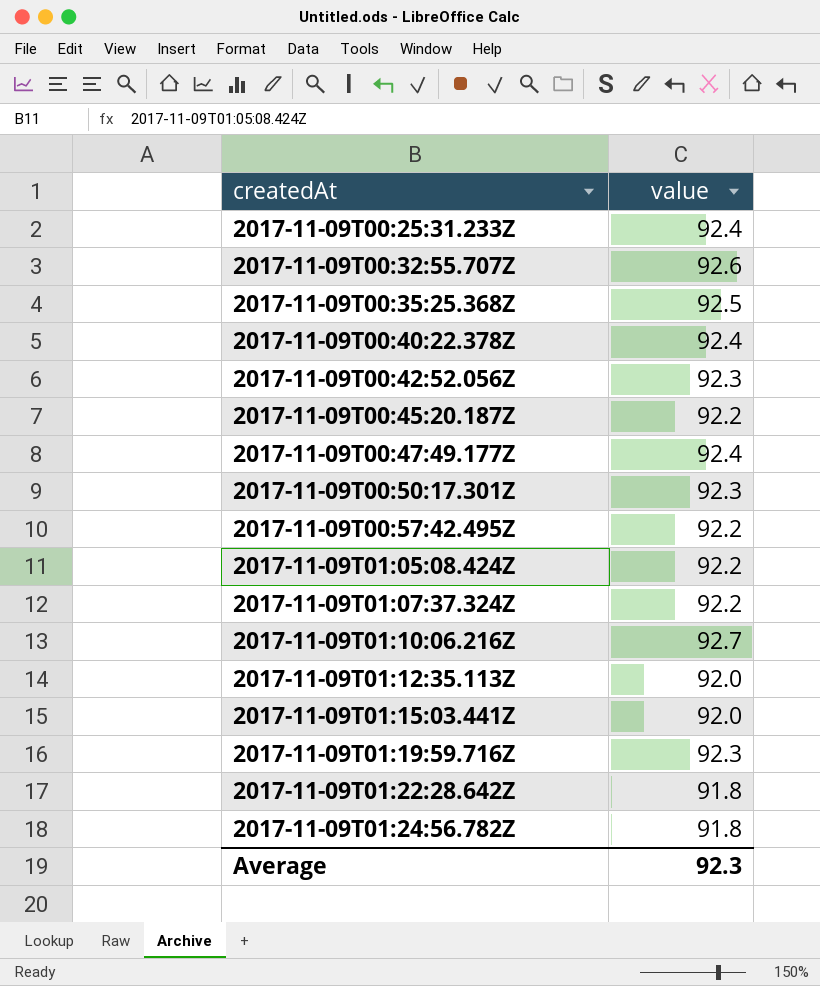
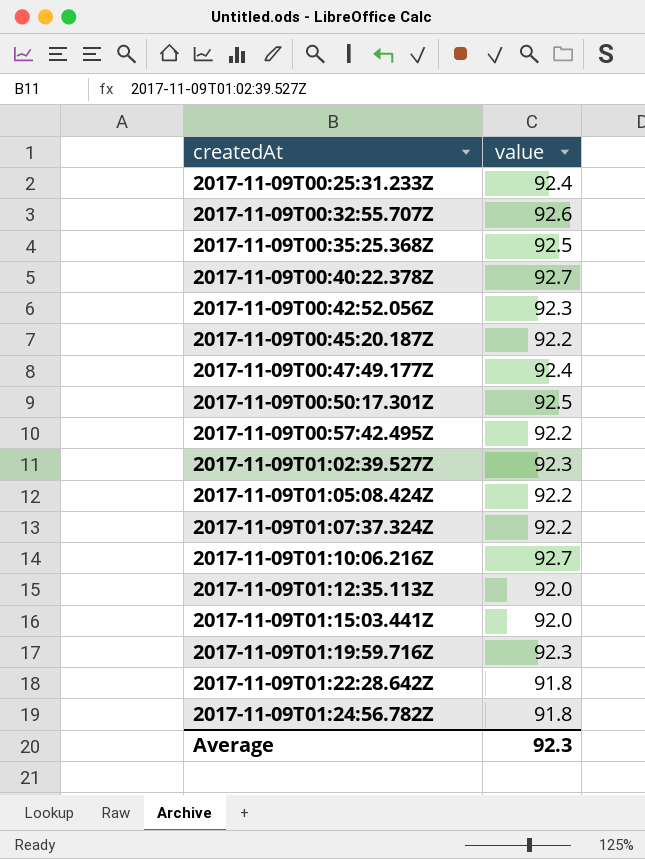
2017-11-09T00:40:22.378Z | value: 92.4 -> 92.7
2017-11-09T00:50:17.301Z | value: 92.3 -> 92.5
row 2017-11-09T01:02:39.527Z: none -> 92.3

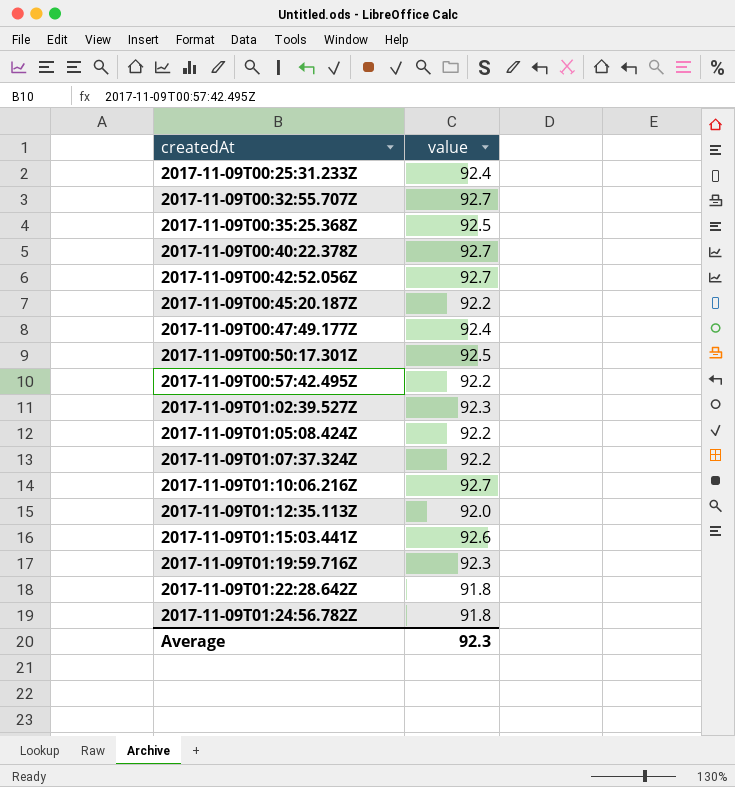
2017-11-09T00:32:55.707Z | value: 92.6 -> 92.7
2017-11-09T00:42:52.056Z | value: 92.3 -> 92.7
2017-11-09T01:15:03.441Z | value: 92.0 -> 92.6

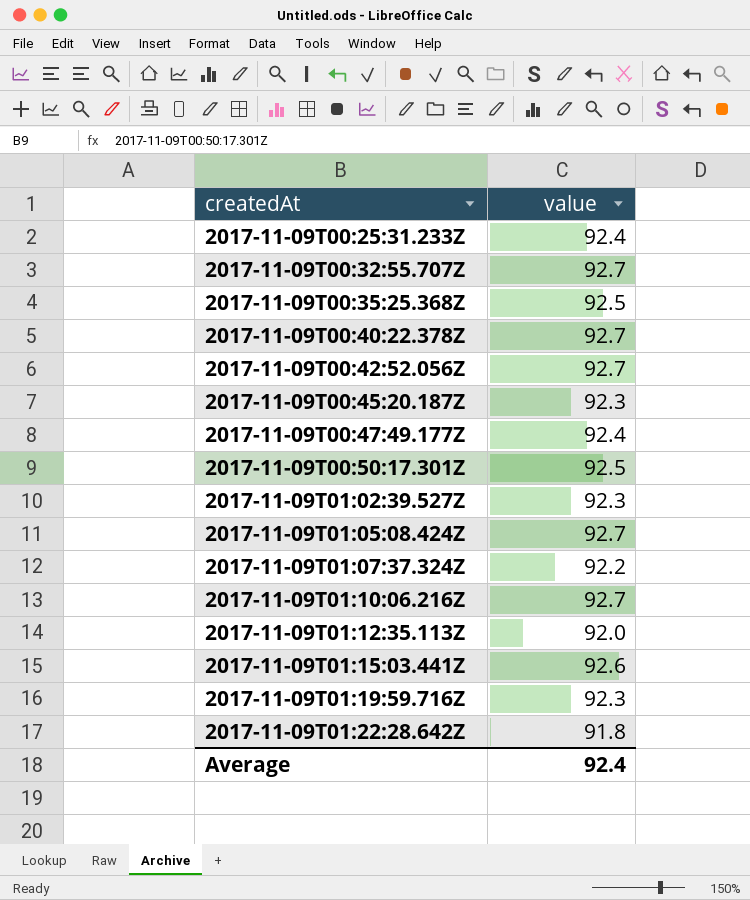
row 2017-11-09T00:57:42.495Z: 92.2 -> none
row 2017-11-09T01:24:56.782Z: 91.8 -> none
2017-11-09T00:45:20.187Z | value: 92.2 -> 92.3
2017-11-09T01:05:08.424Z | value: 92.2 -> 92.7
Average | value: 92.3 -> 92.4

